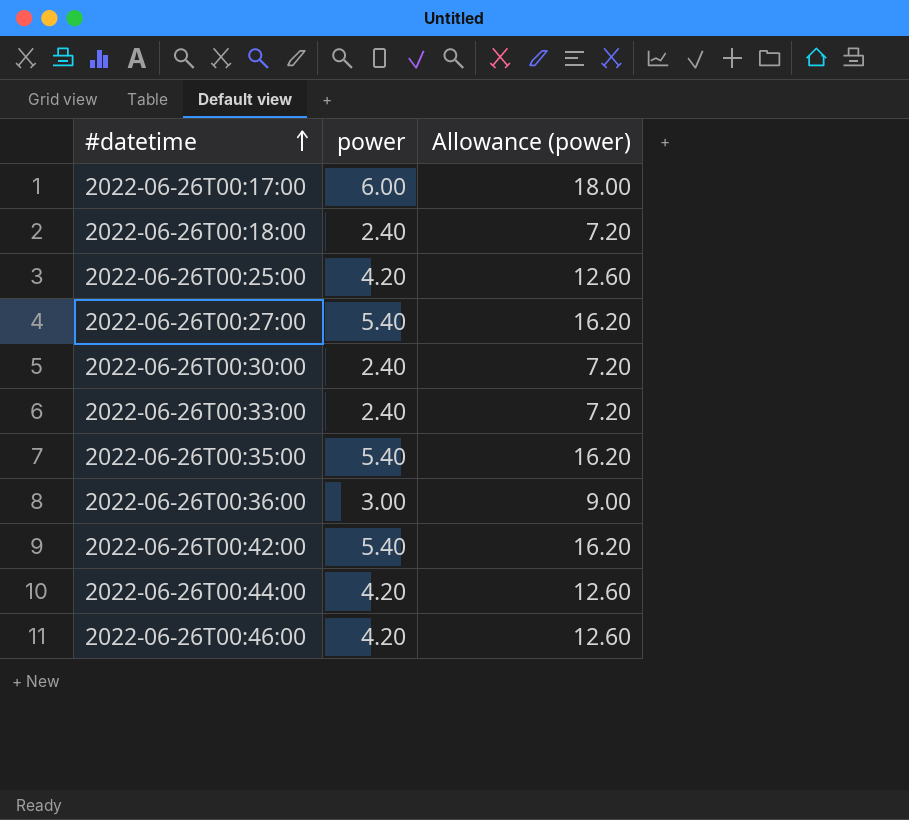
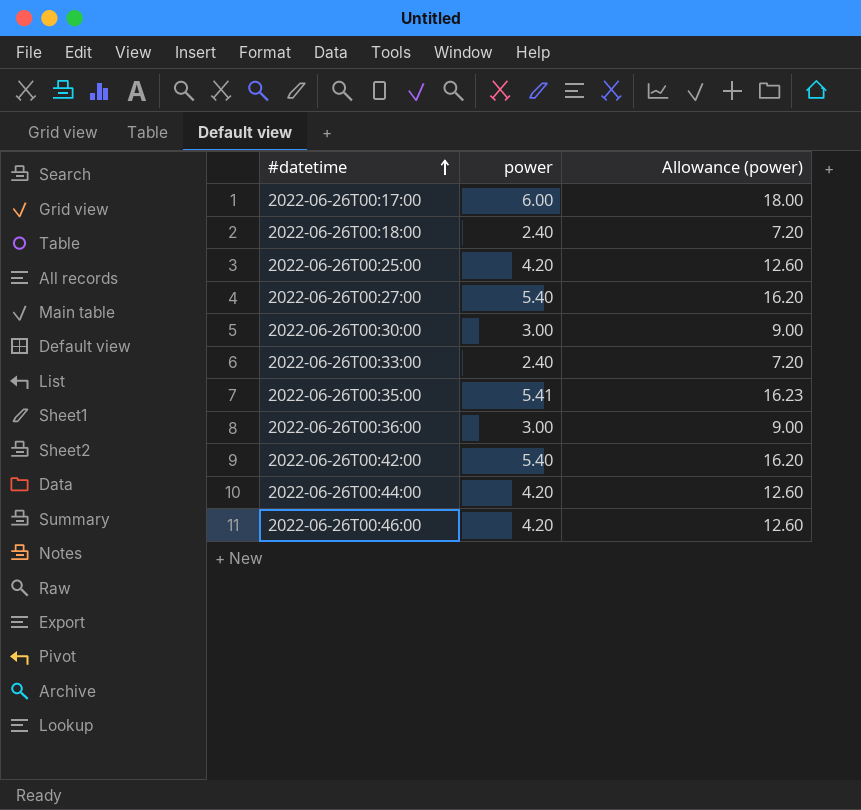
2022-06-26T00:30:00 | power: 2.40 -> 3.00
2022-06-26T00:30:00 | Allowance (power): 7.20 -> 9.00
2022-06-26T00:35:00 | power: 5.40 -> 5.41
2022-06-26T00:35:00 | Allowance (power): 16.20 -> 16.23

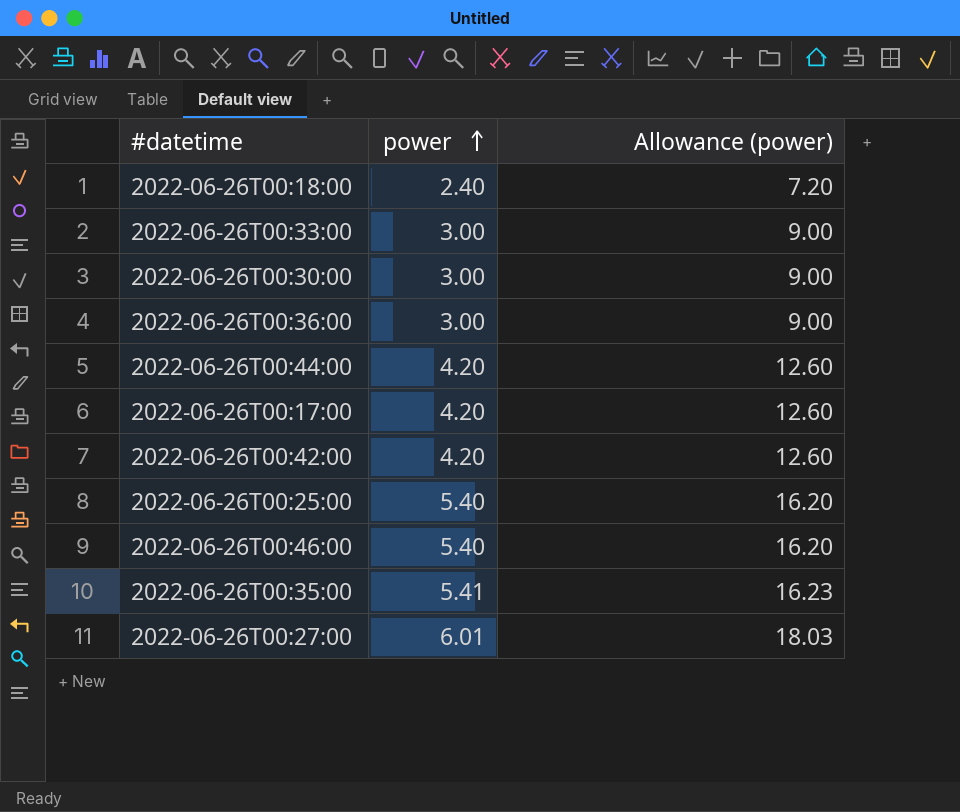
row order: #datetime ascending -> power ascending
2022-06-26T00:33:00 | power: 2.40 -> 3.00
2022-06-26T00:33:00 | Allowance (power): 7.20 -> 9.00
2022-06-26T00:17:00 | power: 6.00 -> 4.20
2022-06-26T00:17:00 | Allowance (power): 18.00 -> 12.60
2022-06-26T00:42:00 | power: 5.40 -> 4.20
2022-06-26T00:42:00 | Allowance (power): 16.20 -> 12.60
2022-06-26T00:25:00 | power: 4.20 -> 5.40
2022-06-26T00:25:00 | Allowance (power): 12.60 -> 16.20
2022-06-26T00:46:00 | power: 4.20 -> 5.40
2022-06-26T00:46:00 | Allowance (power): 12.60 -> 16.20
2022-06-26T00:27:00 | power: 5.40 -> 6.01
2022-06-26T00:27:00 | Allowance (power): 16.20 -> 18.03

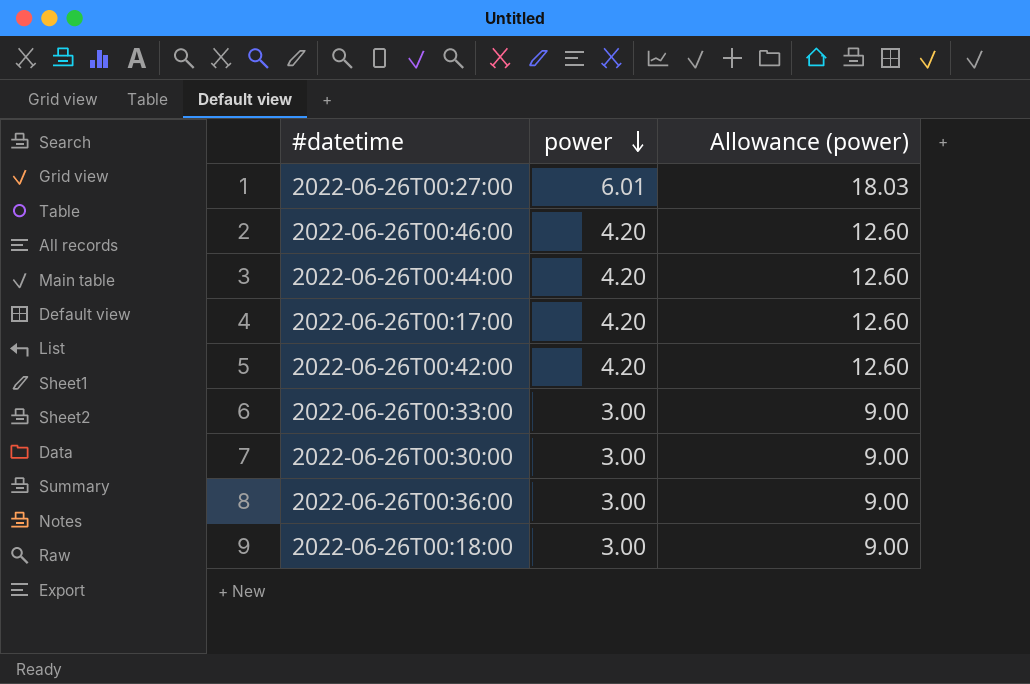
row order: power ascending -> power descending
row 2022-06-26T00:25:00: 5.40 | 16.20 -> none
row 2022-06-26T00:35:00: 5.41 | 16.23 -> none
2022-06-26T00:46:00 | power: 5.40 -> 4.20
2022-06-26T00:46:00 | Allowance (power): 16.20 -> 12.60
2022-06-26T00:18:00 | power: 2.40 -> 3.00
2022-06-26T00:18:00 | Allowance (power): 7.20 -> 9.00

